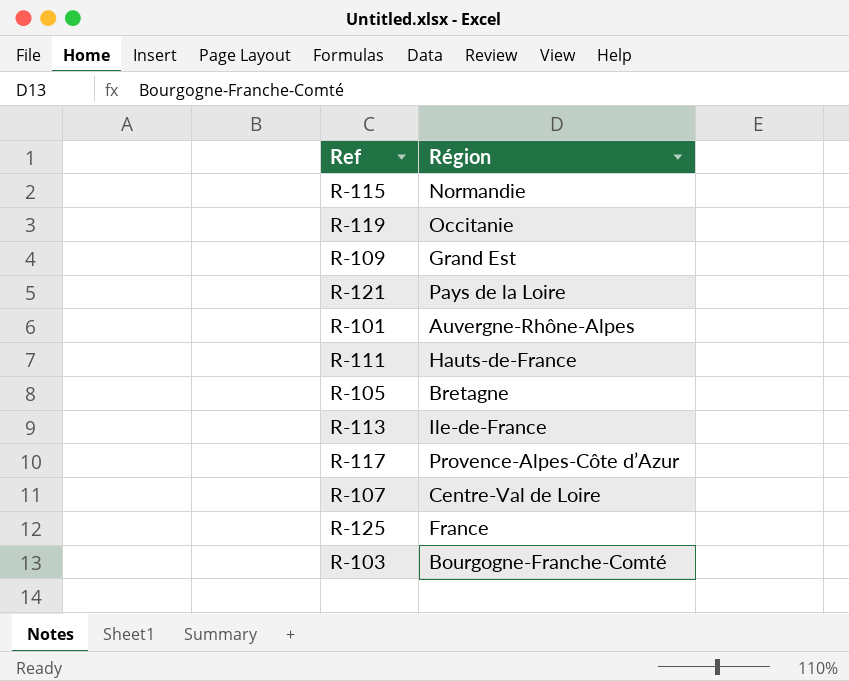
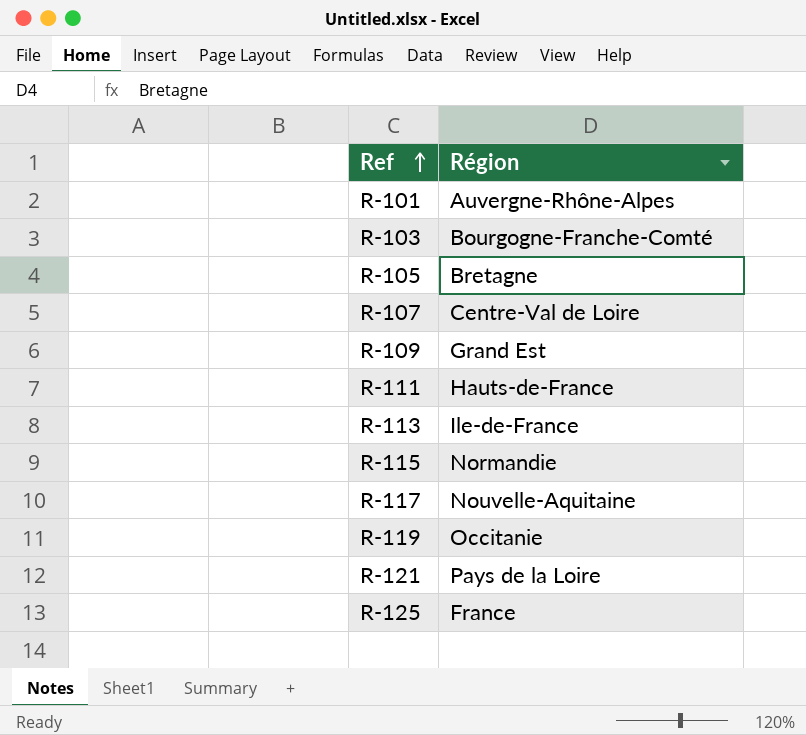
row order: none -> Ref ascending
R-117 | Région: Provence-Alpes-Côte d’Azur -> Nouvelle-Aquitaine

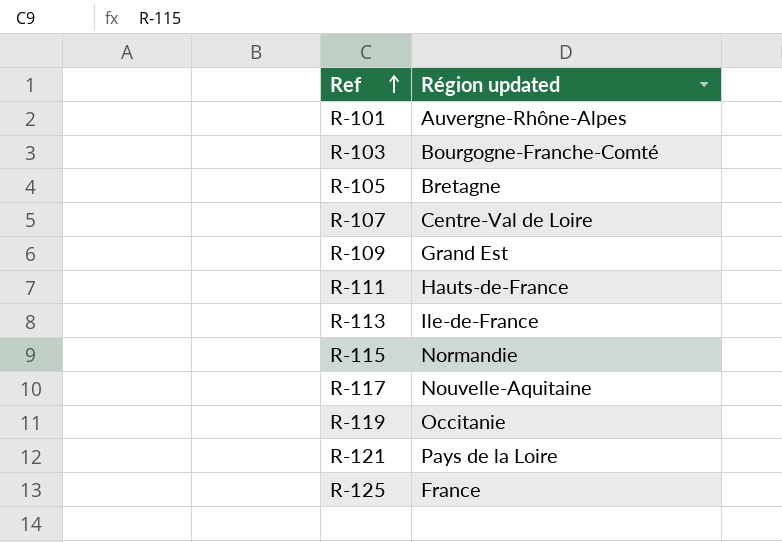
column name: Région -> Région updated

